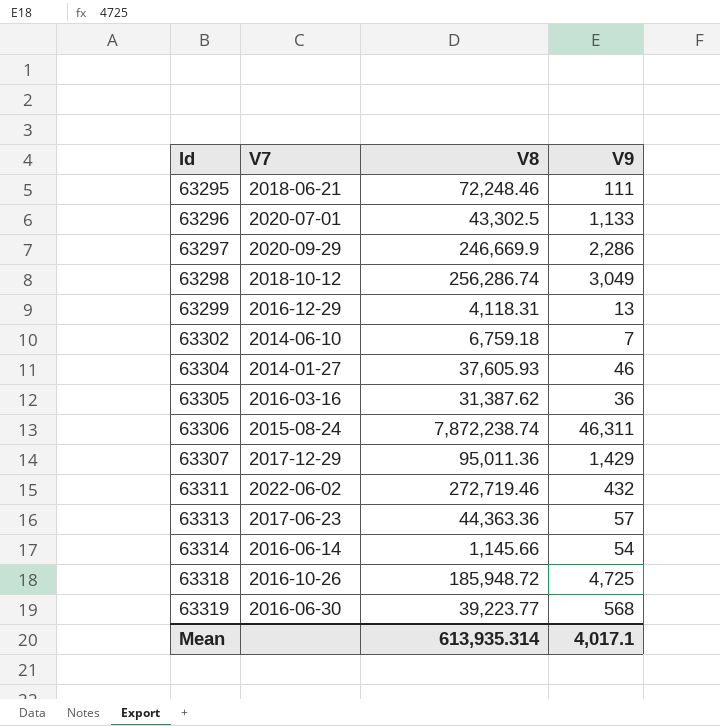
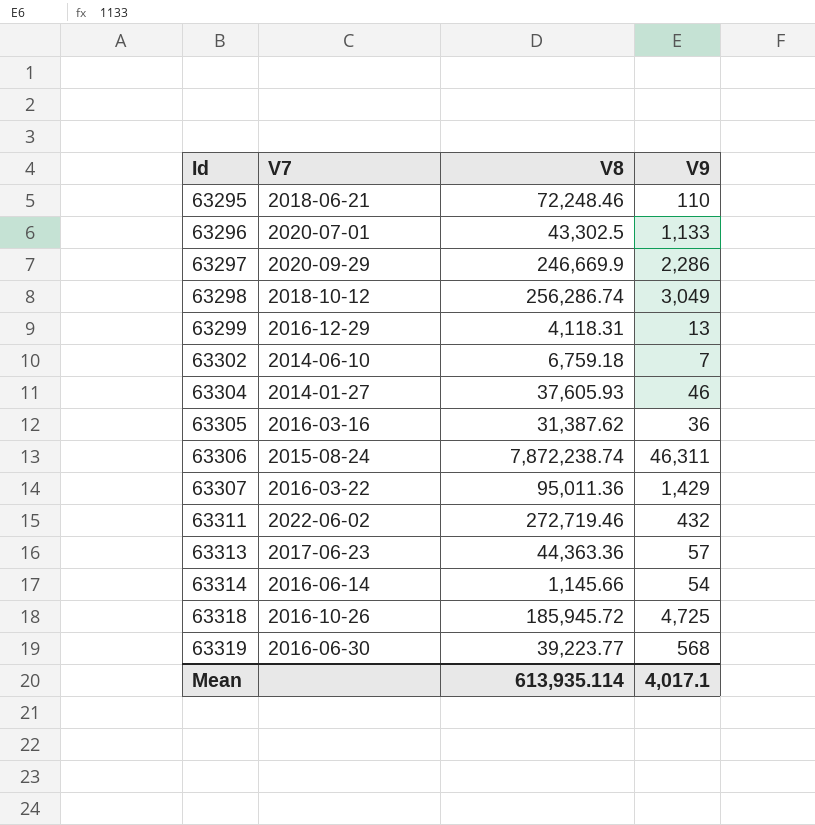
63295 | V9: 111 -> 110
63307 | V7: 2017-12-29 -> 2016-03-22
63318 | V8: 185,948.72 -> 185,945.72
Mean | V8: 613,935.314 -> 613,935.114

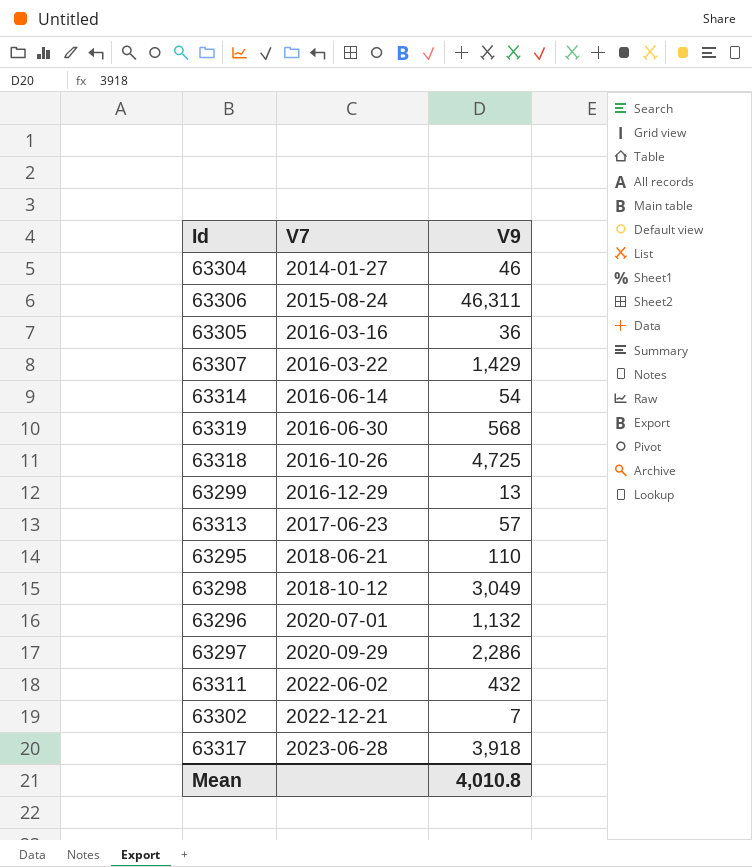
row order: Id ascending -> V7 ascending
column V8 | position: 3 -> none
63296 | V9: 1,133 -> 1,132
63302 | V7: 2014-06-10 -> 2022-12-21
row 63317: none -> 2023-06-28 | 3,918
Mean | V9: 4,017.1 -> 4,010.8

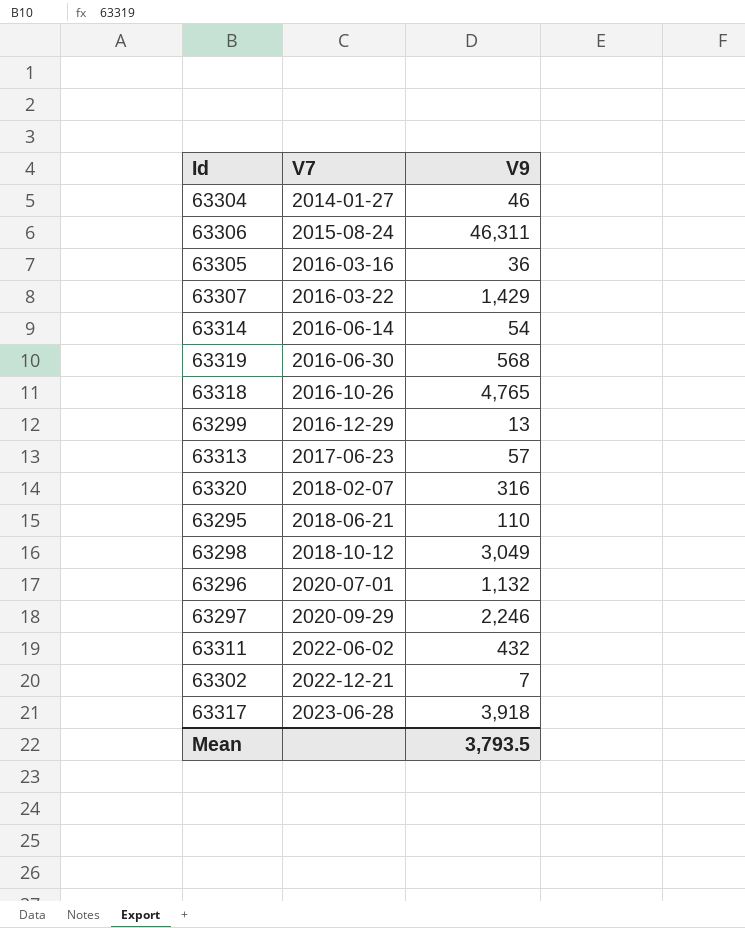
63318 | V9: 4,725 -> 4,765
row 63320: none -> 2018-02-07 | 316
63297 | V9: 2,286 -> 2,246
Mean | V9: 4,010.8 -> 3,793.5

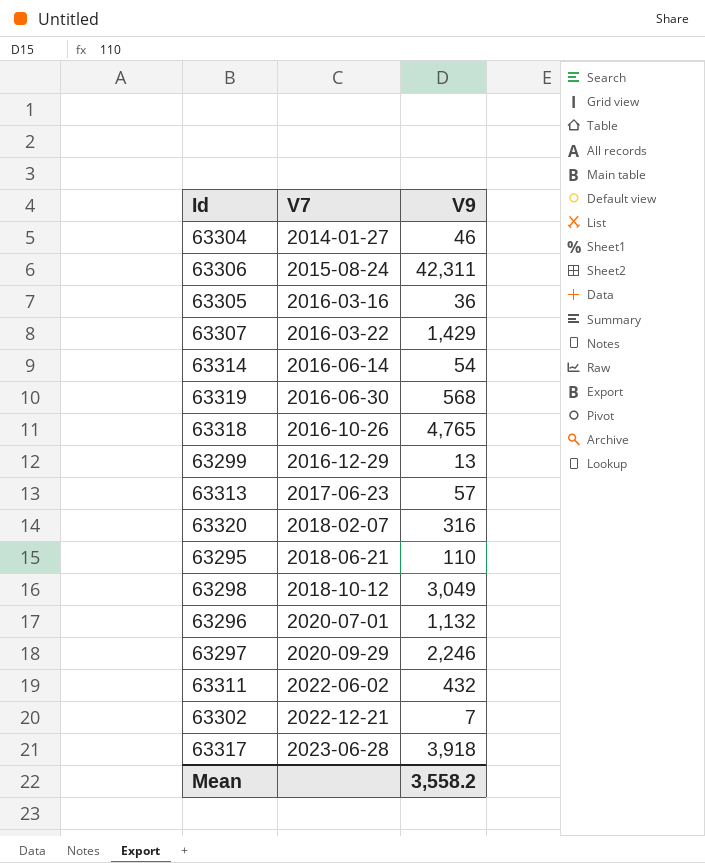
63306 | V9: 46,311 -> 42,311
Mean | V9: 3,793.5 -> 3,558.2

